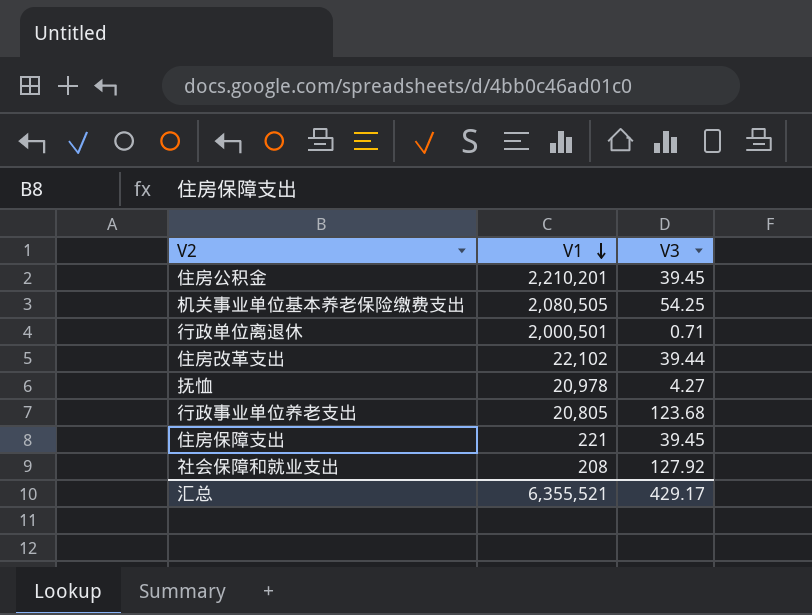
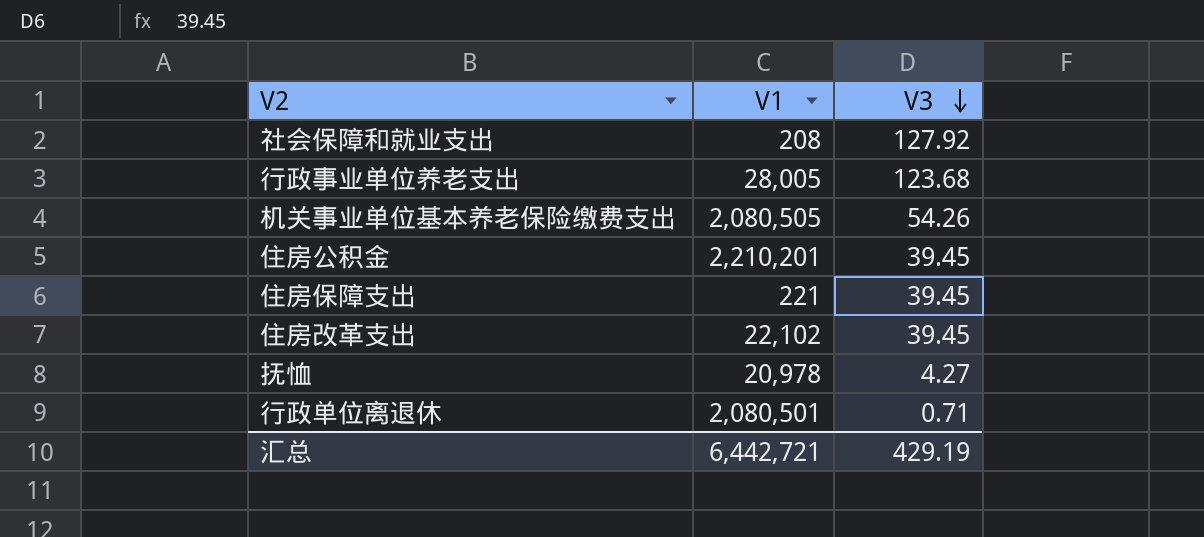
row order: V1 descending -> V3 descending
行政事业单位养老支出 | V1: 20,805 -> 28,005
机关事业单位基本养老保险缴费支出 | V3: 54.25 -> 54.26
住房改革支出 | V3: 39.44 -> 39.45
行政单位离退休 | V1: 2,000,501 -> 2,080,501
汇总 | V1: 6,355,521 -> 6,442,721
汇总 | V3: 429.17 -> 429.19

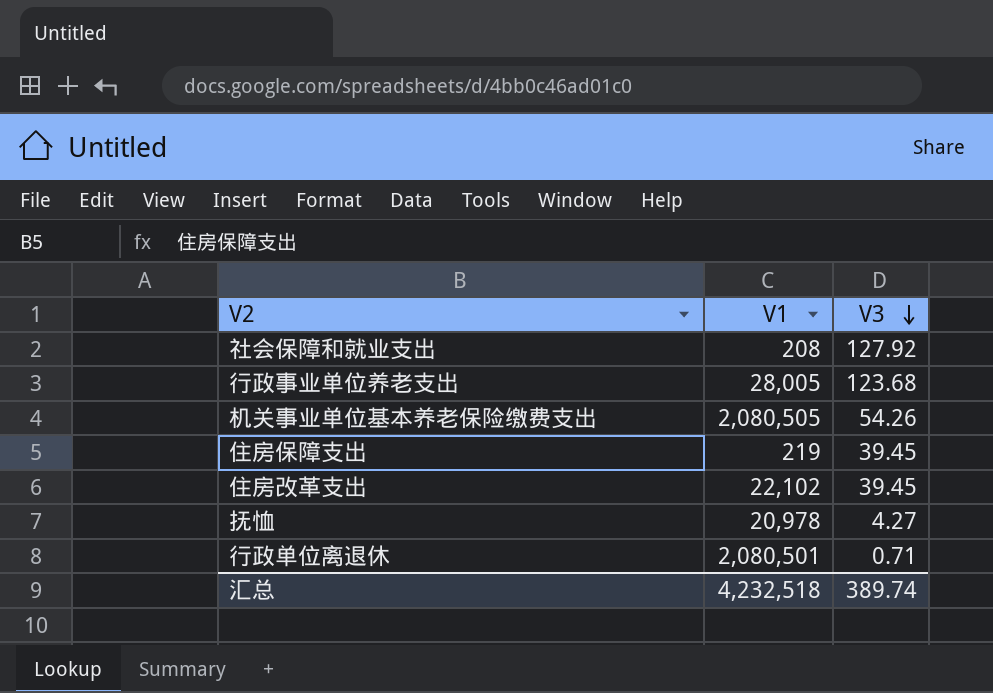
row 住房公积金: 2,210,201 | 39.45 -> none
住房保障支出 | V1: 221 -> 219
汇总 | V1: 6,442,721 -> 4,232,518
汇总 | V3: 429.19 -> 389.74

